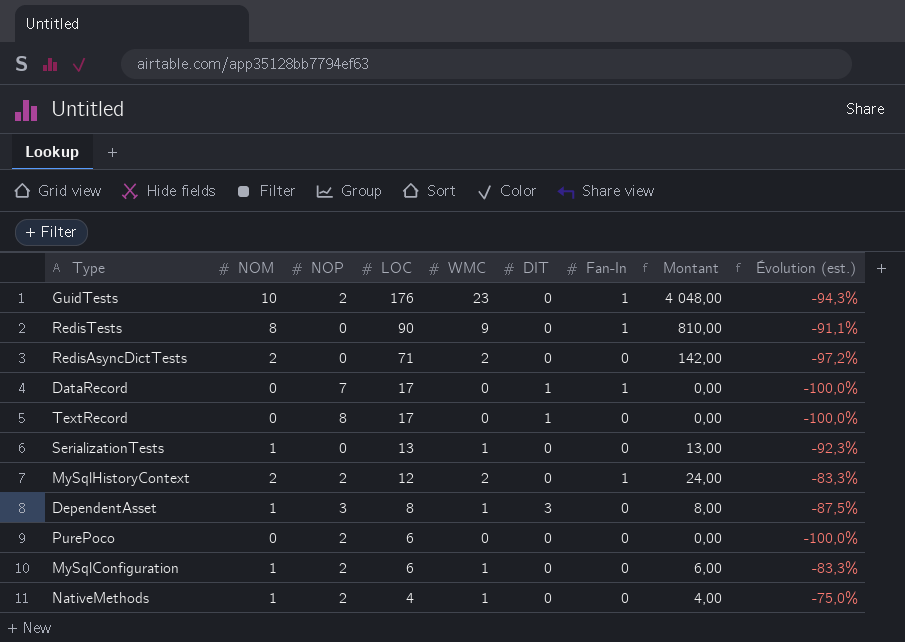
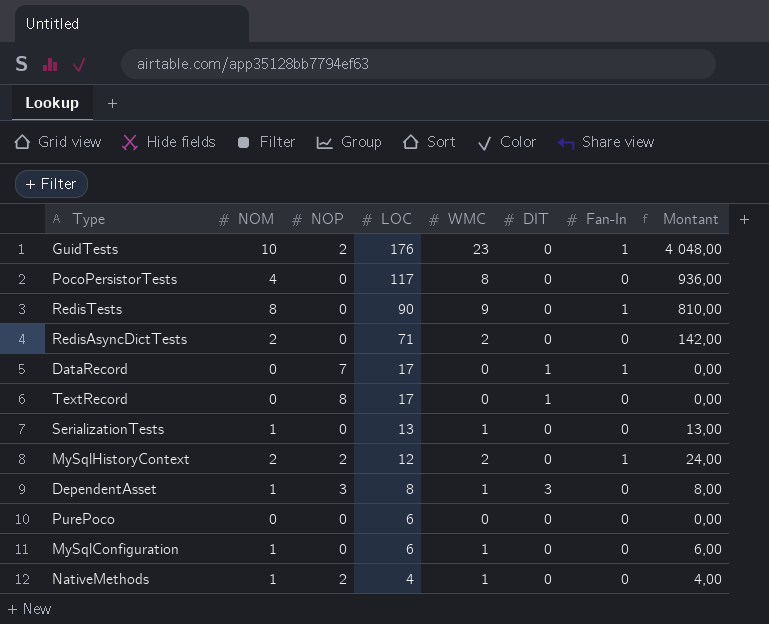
column Évolution (est.) | formula: ([NOM] - [LOC]) / [LOC] -> none
row PocoPersistorTests: none -> 4 | 0 | 117 | 8 | 0 | 0 | 936,00
PurePoco | NOP: 2 -> 0
MySqlConfiguration | NOP: 2 -> 0

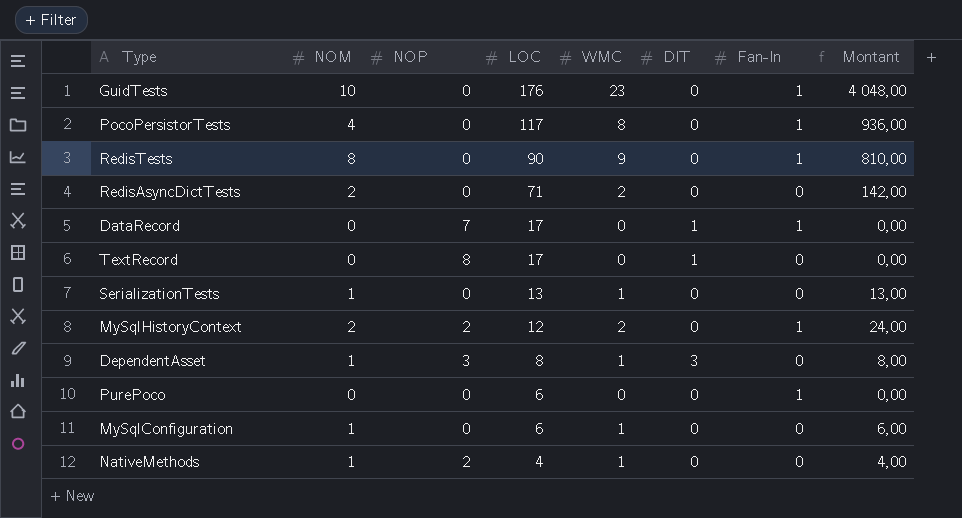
GuidTests | NOP: 2 -> 0
PocoPersistorTests | Fan-In: 0 -> 1
PurePoco | Fan-In: 0 -> 1

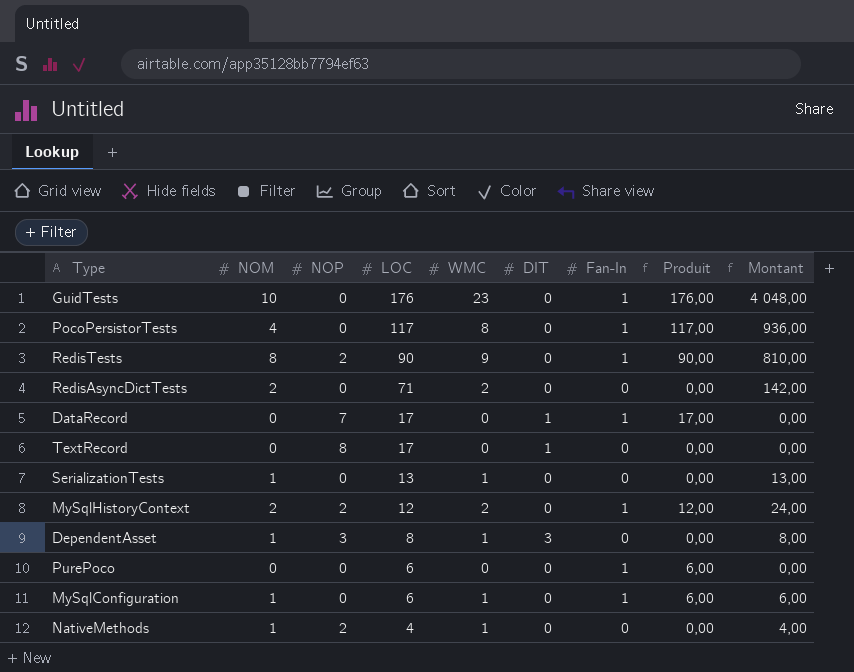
column Produit | formula: none -> [LOC] * [Fan-In]
RedisTests | NOP: 0 -> 2
MySqlConfiguration | Fan-In: 0 -> 1

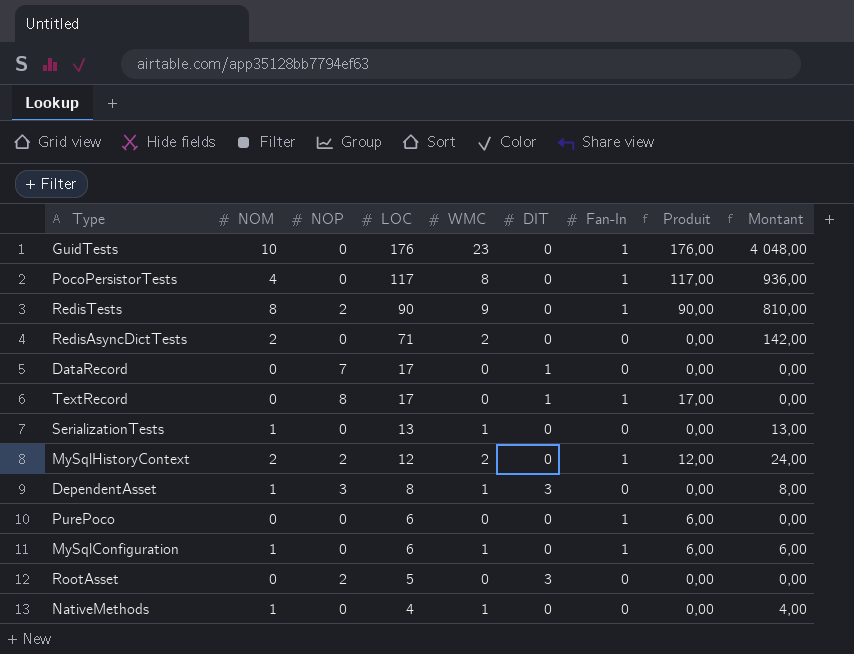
DataRecord | Fan-In: 1 -> 0
DataRecord | Produit: 17,00 -> 0,00
TextRecord | Fan-In: 0 -> 1
TextRecord | Produit: 0,00 -> 17,00
row RootAsset: none -> 0 | 2 | 5 | 0 | 3 | 0 | 0,00 | 0,00
NativeMethods | NOP: 2 -> 0

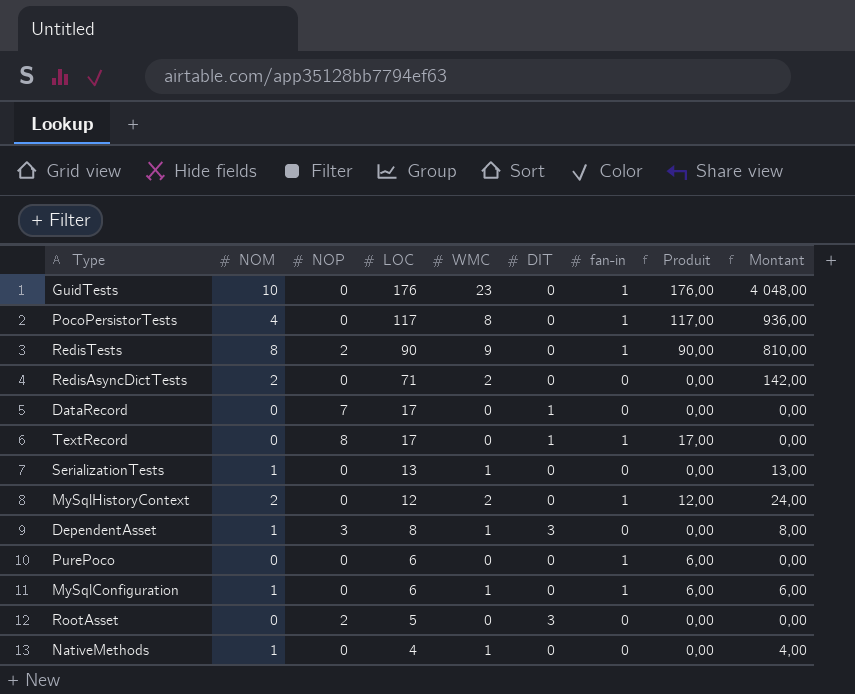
column name: Fan-In -> fan-in
MySqlHistoryContext | NOP: 2 -> 0

